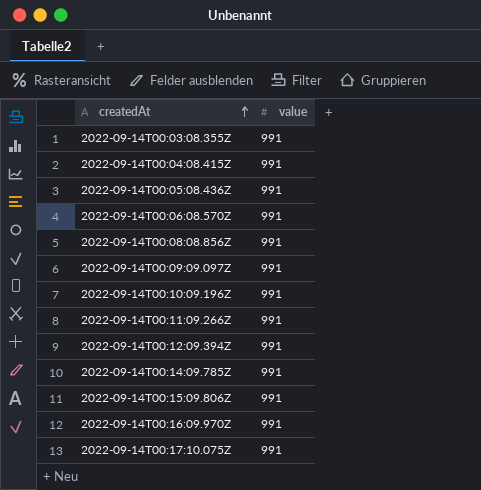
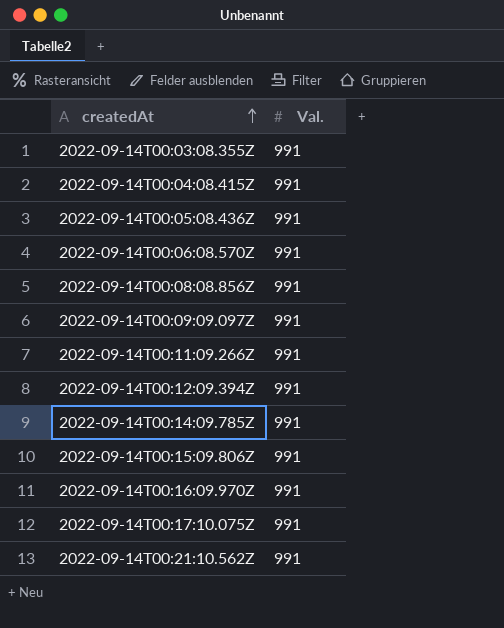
column name: value -> Val.
row 2022-09-14T00:10:09.196Z: 991 -> none
row 2022-09-14T00:21:10.562Z: none -> 991

